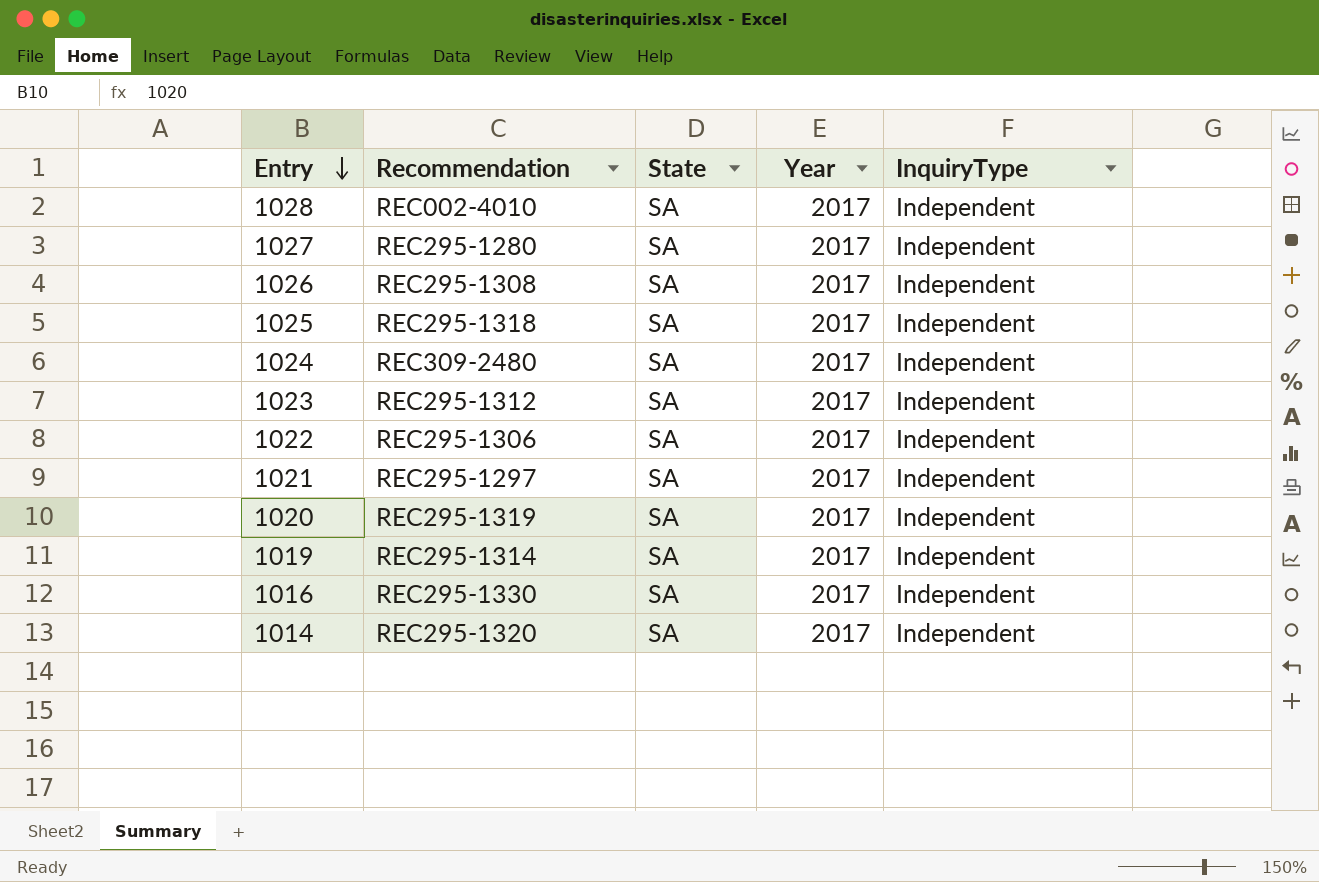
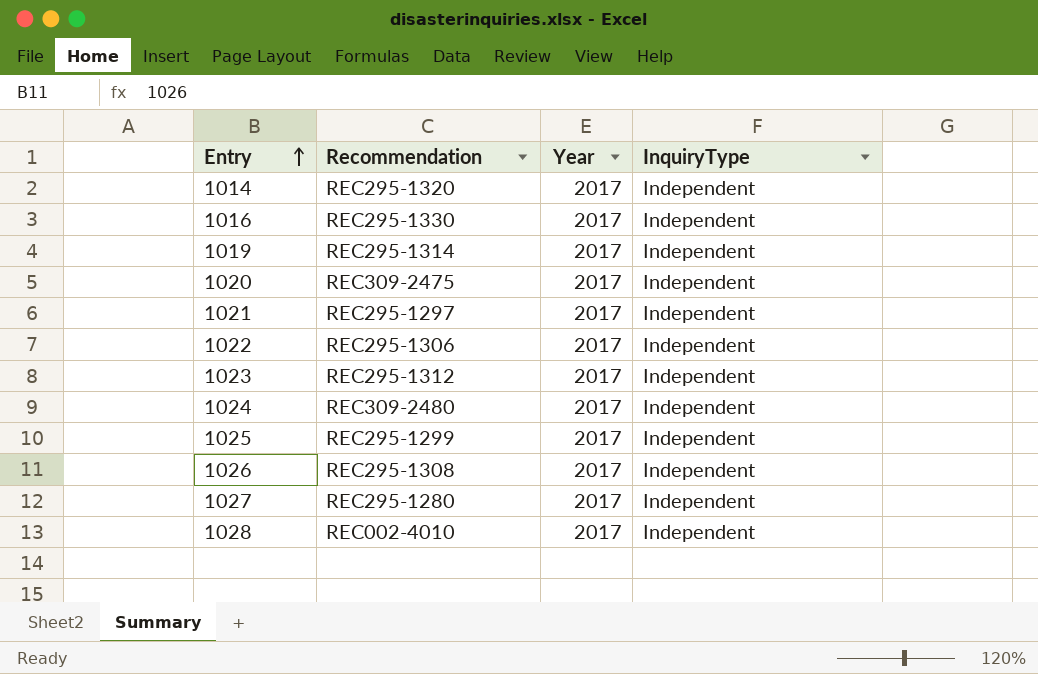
row order: Entry descending -> Entry ascending
column State | position: 3 -> none
1020 | Recommendation: REC295-1319 -> REC309-2475
1025 | Recommendation: REC295-1318 -> REC295-1299

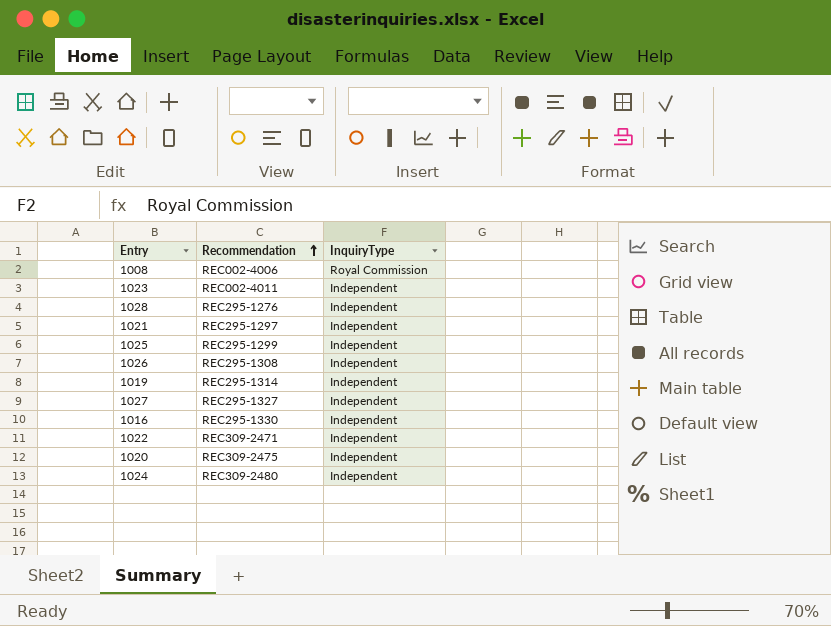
row order: Entry ascending -> Recommendation ascending
column Year | position: 3 -> none
row 1014: REC295-1320 | 2017 | Independent -> none
row 1008: none -> REC002-4006 | Royal Commission
1023 | Recommendation: REC295-1312 -> REC002-4011
1028 | Recommendation: REC002-4010 -> REC295-1276
1027 | Recommendation: REC295-1280 -> REC295-1327
1022 | Recommendation: REC295-1306 -> REC309-2471

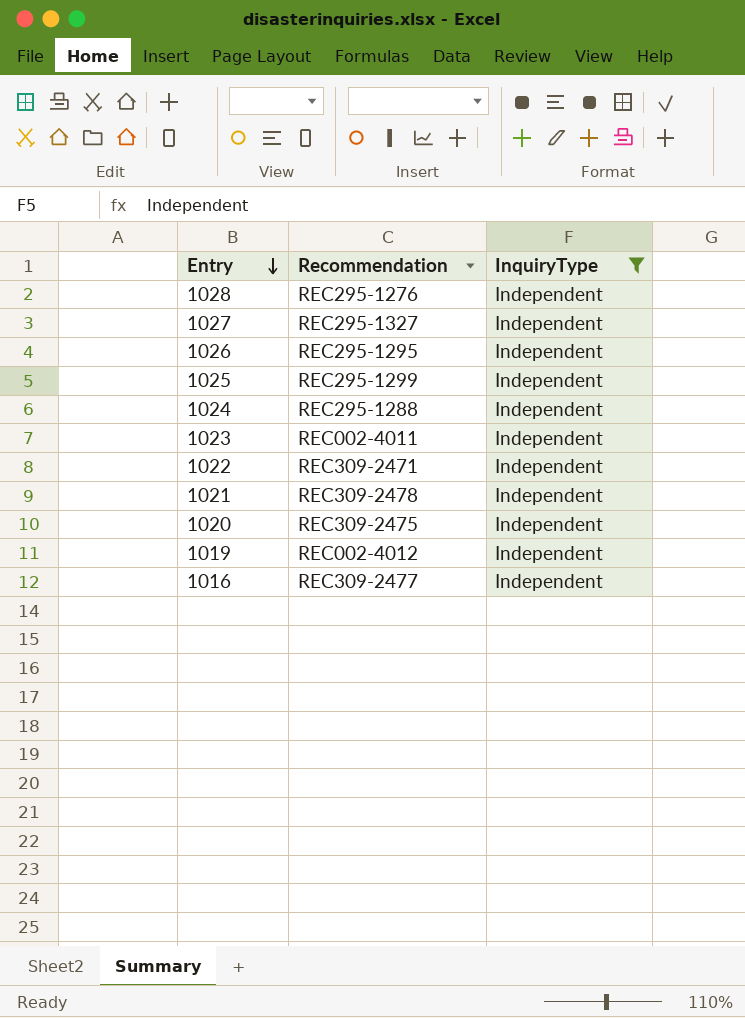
filter: none -> InquiryType = Independent
row order: Recommendation ascending -> Entry descending
1026 | Recommendation: REC295-1308 -> REC295-1295
1024 | Recommendation: REC309-2480 -> REC295-1288
1021 | Recommendation: REC295-1297 -> REC309-2478
1019 | Recommendation: REC295-1314 -> REC002-4012
1016 | Recommendation: REC295-1330 -> REC309-2477

